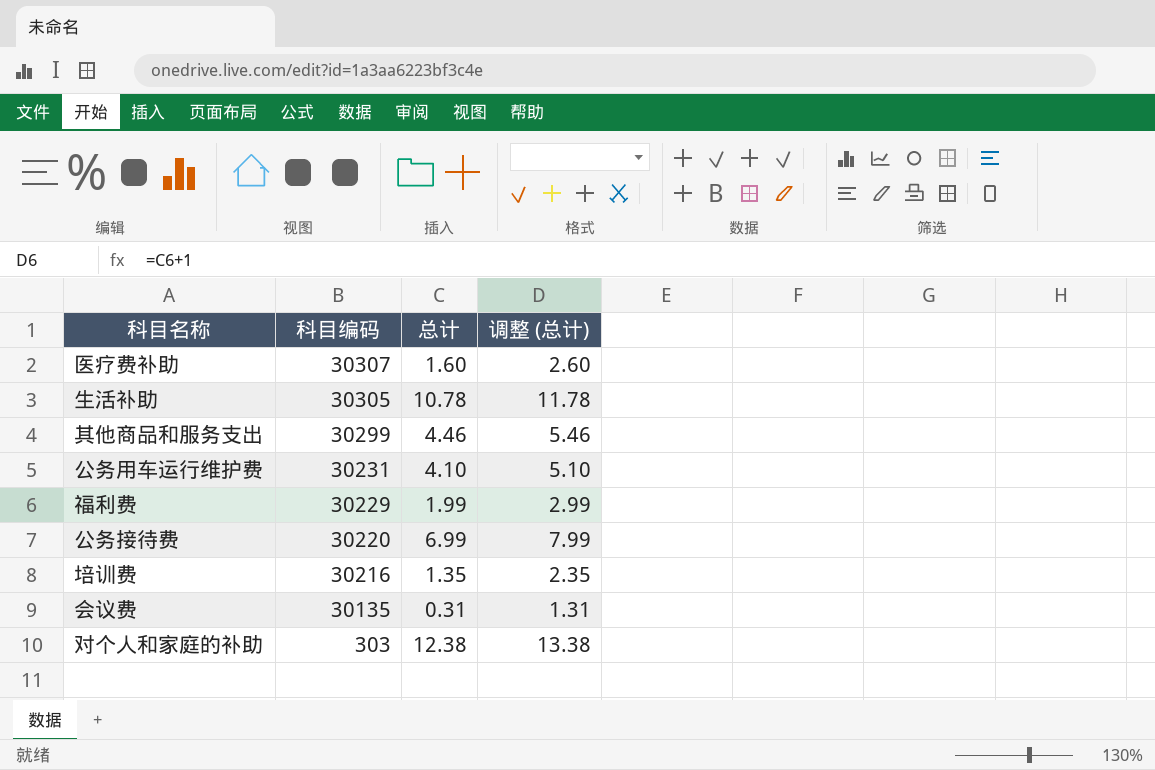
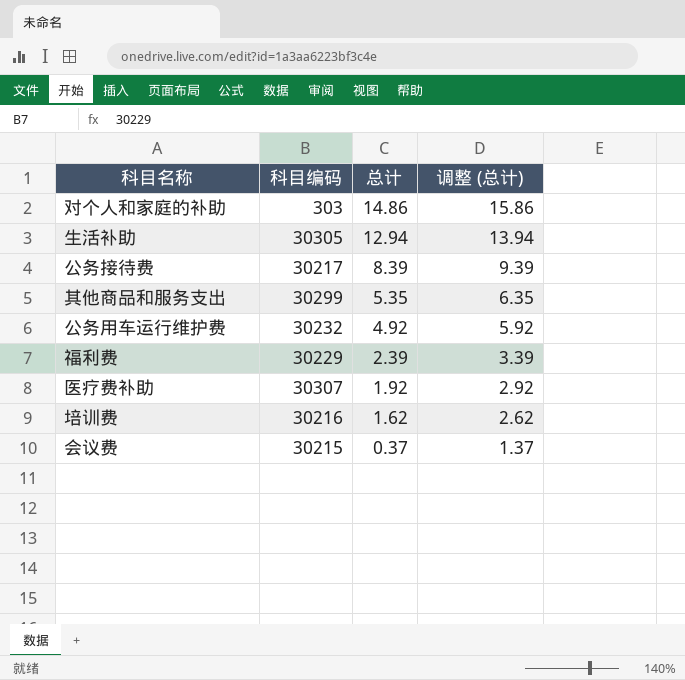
row order: 科目编码 descending -> 总计 descending
对个人和家庭的补助 | 总计: 12.38 -> 14.86
对个人和家庭的补助 | 调整 (总计): 13.38 -> 15.86
生活补助 | 总计: 10.78 -> 12.94
生活补助 | 调整 (总计): 11.78 -> 13.94
公务接待费 | 科目编码: 30220 -> 30217
公务接待费 | 总计: 6.99 -> 8.39
公务接待费 | 调整 (总计): 7.99 -> 9.39
其他商品和服务支出 | 总计: 4.46 -> 5.35
其他商品和服务支出 | 调整 (总计): 5.46 -> 6.35
公务用车运行维护费 | 科目编码: 30231 -> 30232
公务用车运行维护费 | 总计: 4.10 -> 4.92
公务用车运行维护费 | 调整 (总计): 5.10 -> 5.92
福利费 | 总计: 1.99 -> 2.39
福利费 | 调整 (总计): 2.99 -> 3.39
医疗费补助 | 总计: 1.60 -> 1.92
医疗费补助 | 调整 (总计): 2.60 -> 2.92
培训费 | 总计: 1.35 -> 1.62
培训费 | 调整 (总计): 2.35 -> 2.62
会议费 | 科目编码: 30135 -> 30215
会议费 | 总计: 0.31 -> 0.37
会议费 | 调整 (总计): 1.31 -> 1.37

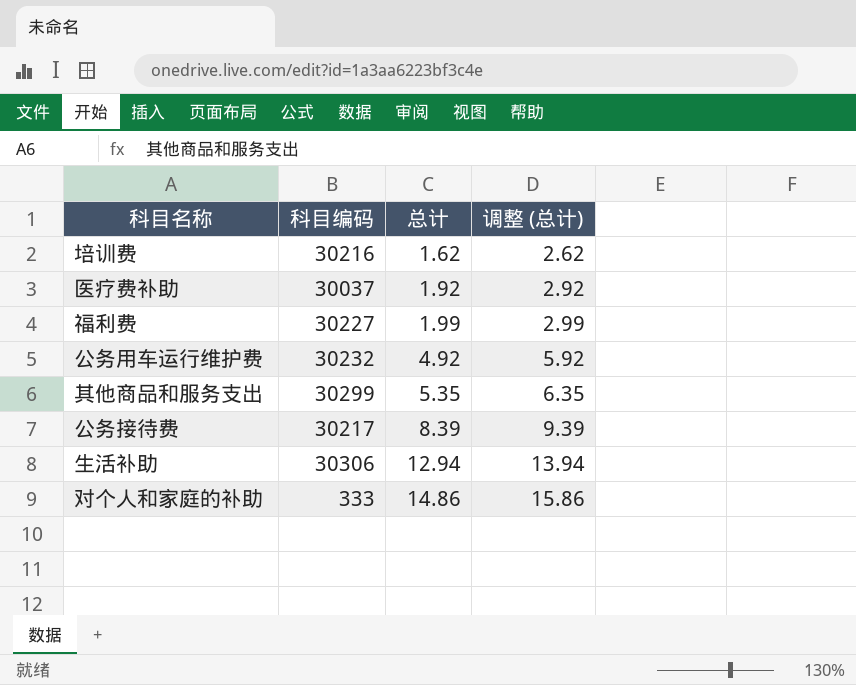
row order: 总计 descending -> 总计 ascending
row 会议费: 30215 | 0.37 | 1.37 -> none
医疗费补助 | 科目编码: 30307 -> 30037
福利费 | 科目编码: 30229 -> 30227
福利费 | 总计: 2.39 -> 1.99
福利费 | 调整 (总计): 3.39 -> 2.99
生活补助 | 科目编码: 30305 -> 30306
对个人和家庭的补助 | 科目编码: 303 -> 333

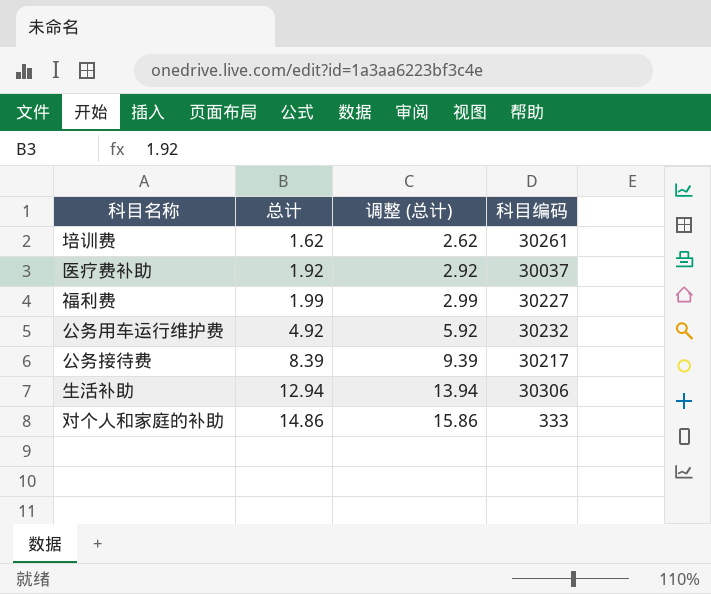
column 科目编码 | position: 2 -> 4
row 其他商品和服务支出: 30299 | 5.35 | 6.35 -> none
培训费 | 科目编码: 30216 -> 30261

